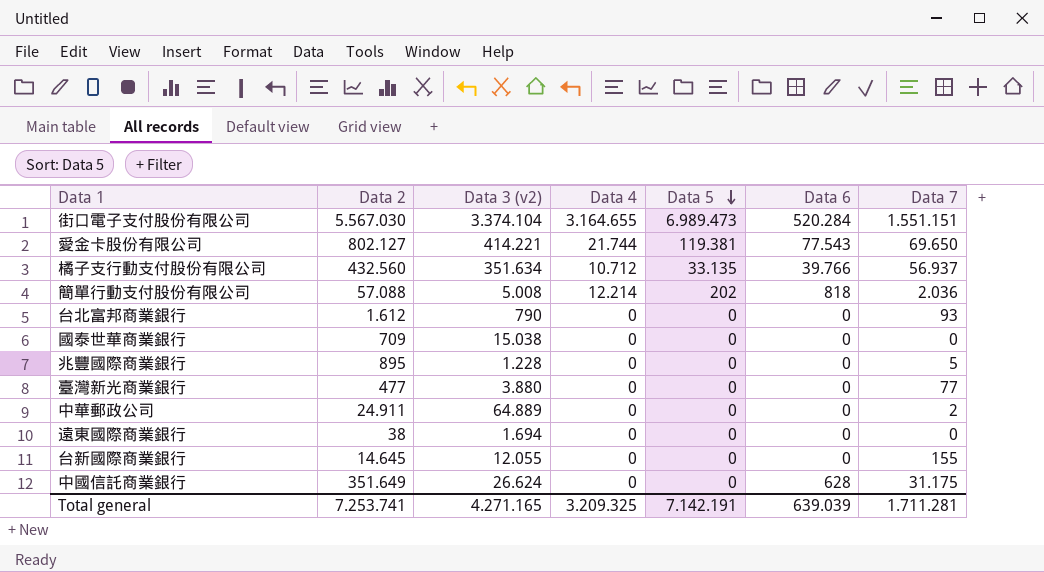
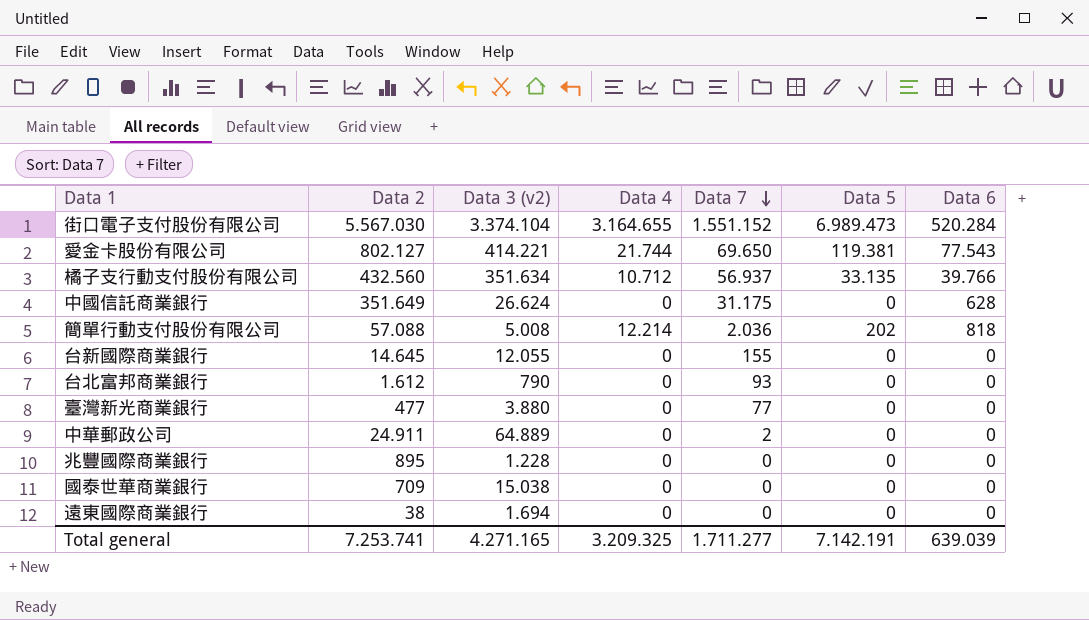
row order: Data 5 descending -> Data 7 descending
column Data 7 | position: 7 -> 5
街口電子支付股份有限公司 | Data 7: 1.551.151 -> 1.551.152
兆豐國際商業銀行 | Data 7: 5 -> 0
Total general | Data 7: 1.711.281 -> 1.711.277

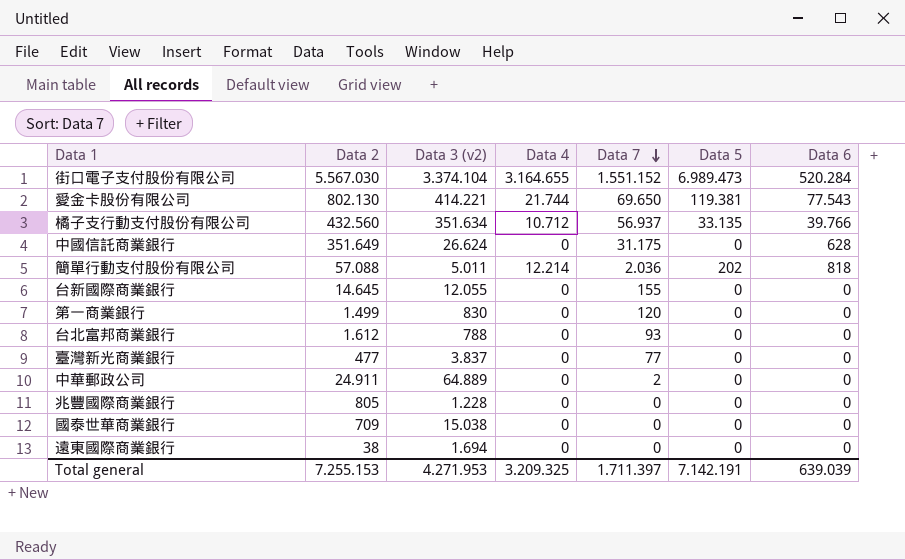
愛金卡股份有限公司 | Data 2: 802.127 -> 802.130
簡單行動支付股份有限公司 | Data 3 (v2): 5.008 -> 5.011
row 第一商業銀行: none -> 1.499 | 830 | 0 | 120 | 0 | 0
台北富邦商業銀行 | Data 3 (v2): 790 -> 788
臺灣新光商業銀行 | Data 3 (v2): 3.880 -> 3.837
兆豐國際商業銀行 | Data 2: 895 -> 805
Total general | Data 2: 7.253.741 -> 7.255.153
Total general | Data 3 (v2): 4.271.165 -> 4.271.953
Total general | Data 7: 1.711.277 -> 1.711.397

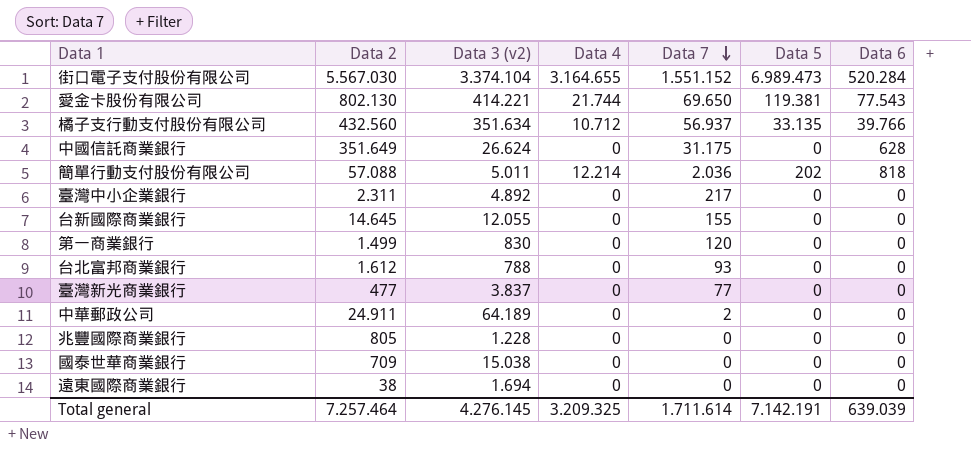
row 臺灣中小企業銀行: none -> 2.311 | 4.892 | 0 | 217 | 0 | 0
中華郵政公司 | Data 3 (v2): 64.889 -> 64.189
Total general | Data 2: 7.255.153 -> 7.257.464
Total general | Data 3 (v2): 4.271.953 -> 4.276.145
Total general | Data 7: 1.711.397 -> 1.711.614

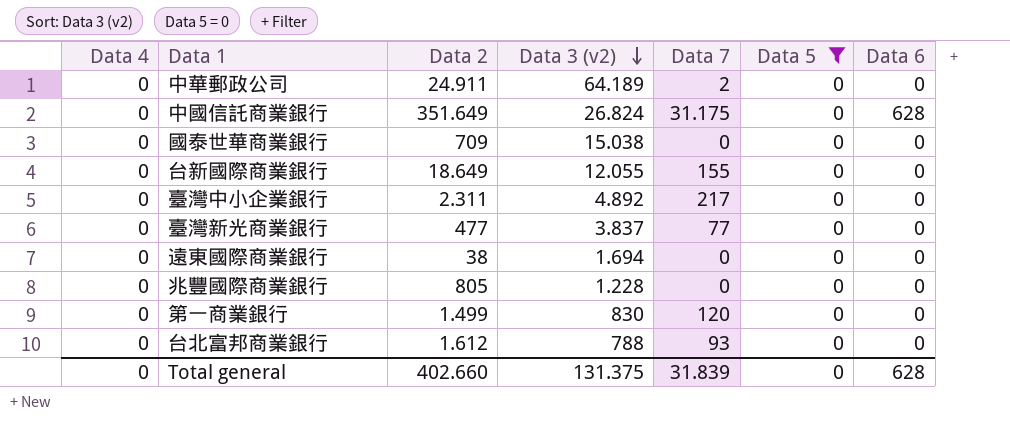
filter: none -> Data 5 = 0
row order: Data 7 descending -> Data 3 (v2) descending
column Data 4 | position: 4 -> 1
中國信託商業銀行 | Data 3 (v2): 26.624 -> 26.824
台新國際商業銀行 | Data 2: 14.645 -> 18.649
Total general | Data 4: 3.209.325 -> 0
Total general | Data 2: 7.257.464 -> 402.660
Total general | Data 3 (v2): 4.276.145 -> 131.375
Total general | Data 7: 1.711.614 -> 31.839
Total general | Data 5: 7.142.191 -> 0
Total general | Data 6: 639.039 -> 628

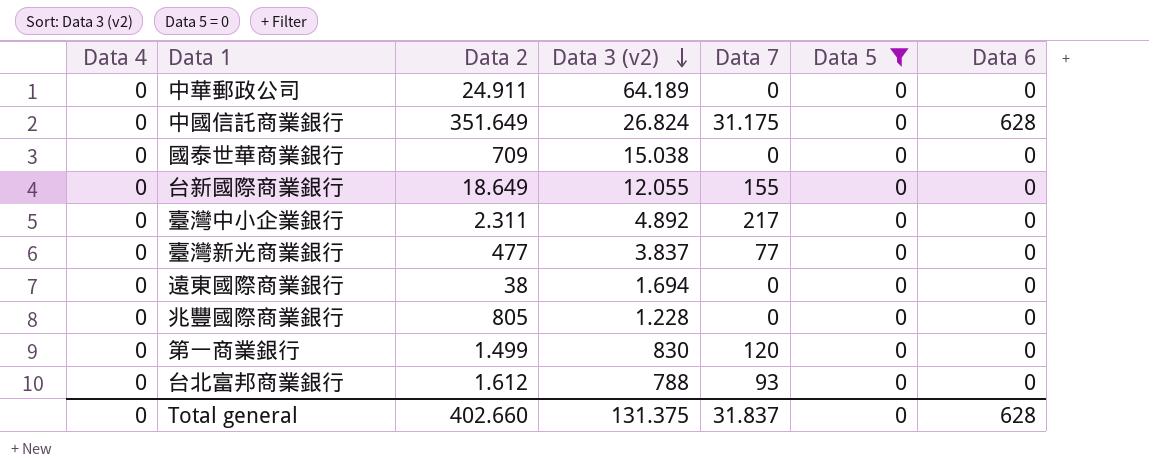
中華郵政公司 | Data 7: 2 -> 0
Total general | Data 7: 31.839 -> 31.837

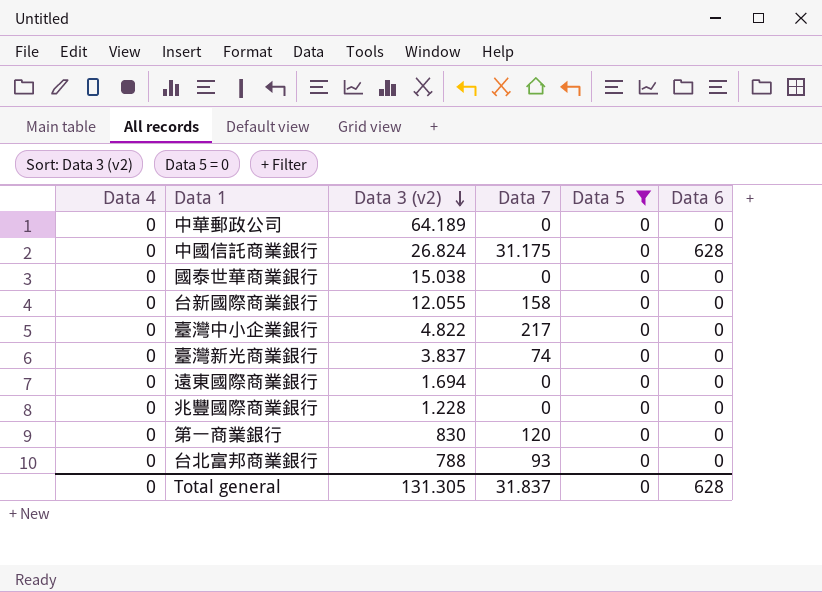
column Data 2 | position: 3 -> none
台新國際商業銀行 | Data 7: 155 -> 158
臺灣中小企業銀行 | Data 3 (v2): 4.892 -> 4.822
臺灣新光商業銀行 | Data 7: 77 -> 74
Total general | Data 3 (v2): 131.375 -> 131.305

